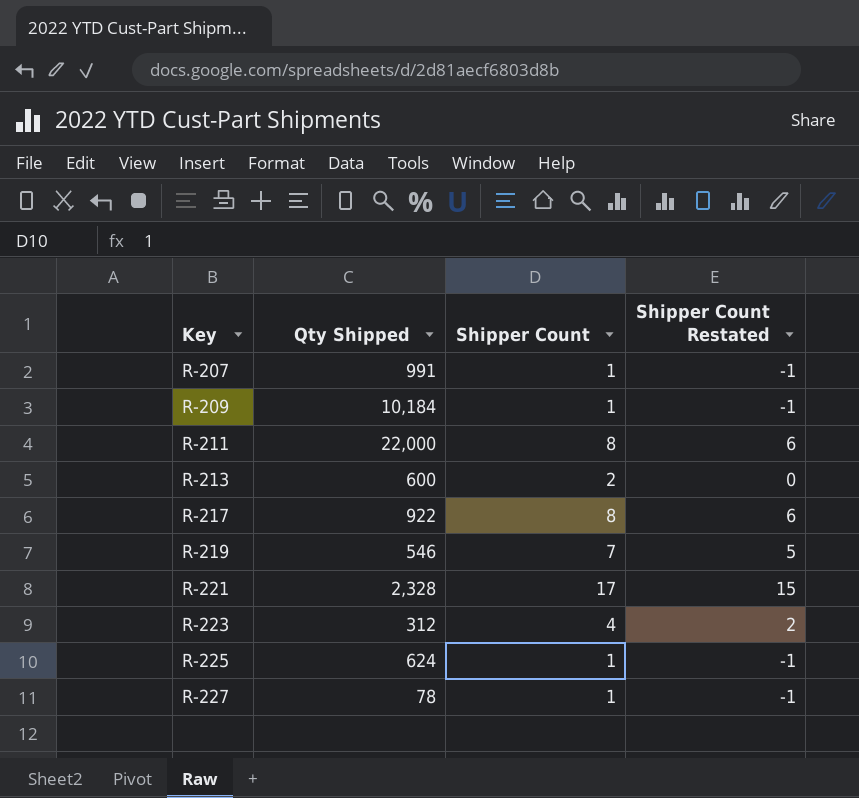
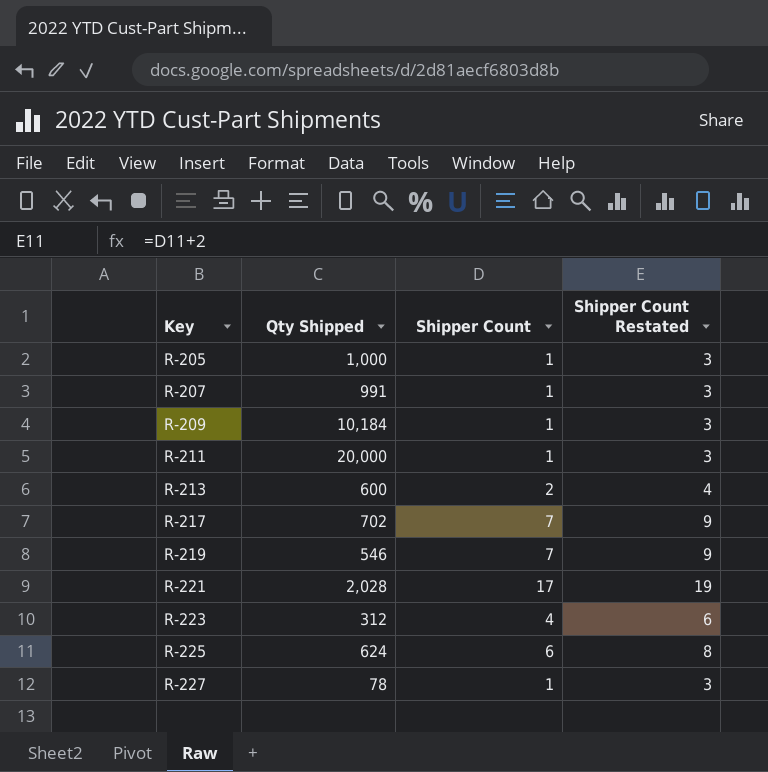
column Shipper Count Restated | formula: [Shipper Count] - 2 -> [Shipper Count] + 2
row R-205: none -> 1,000 | 1 | 3
R-211 | Qty Shipped: 22,000 -> 20,000
R-211 | Shipper Count: 8 -> 1
R-217 | Qty Shipped: 922 -> 702
R-217 | Shipper Count: 8 -> 7
R-221 | Qty Shipped: 2,328 -> 2,028
R-225 | Shipper Count: 1 -> 6

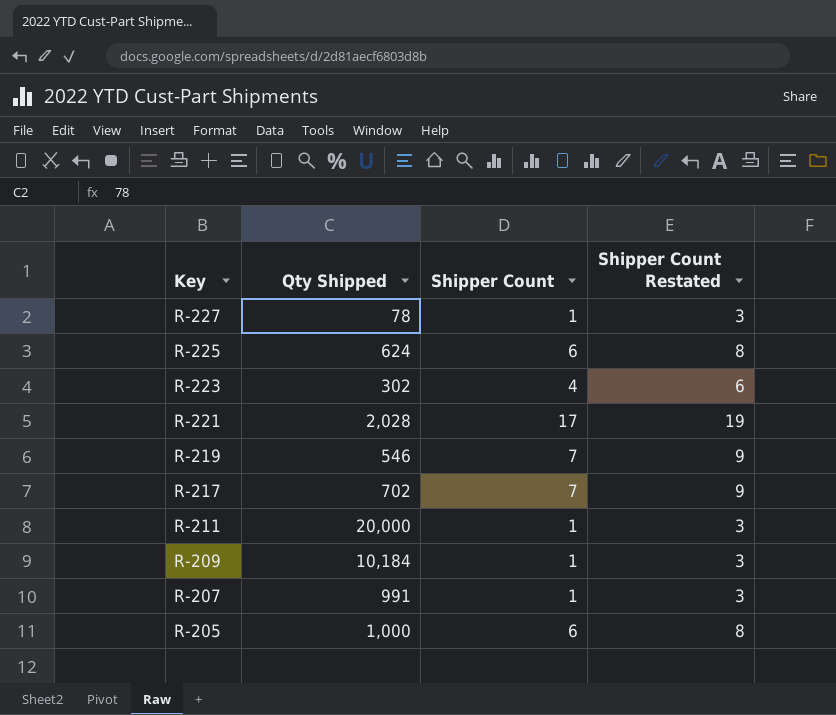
row order: Key ascending -> Key descending
row R-213: 600 | 2 | 4 -> none
R-223 | Qty Shipped: 312 -> 302
R-205 | Shipper Count: 1 -> 6
R-205 | Shipper Count Restated: 3 -> 8

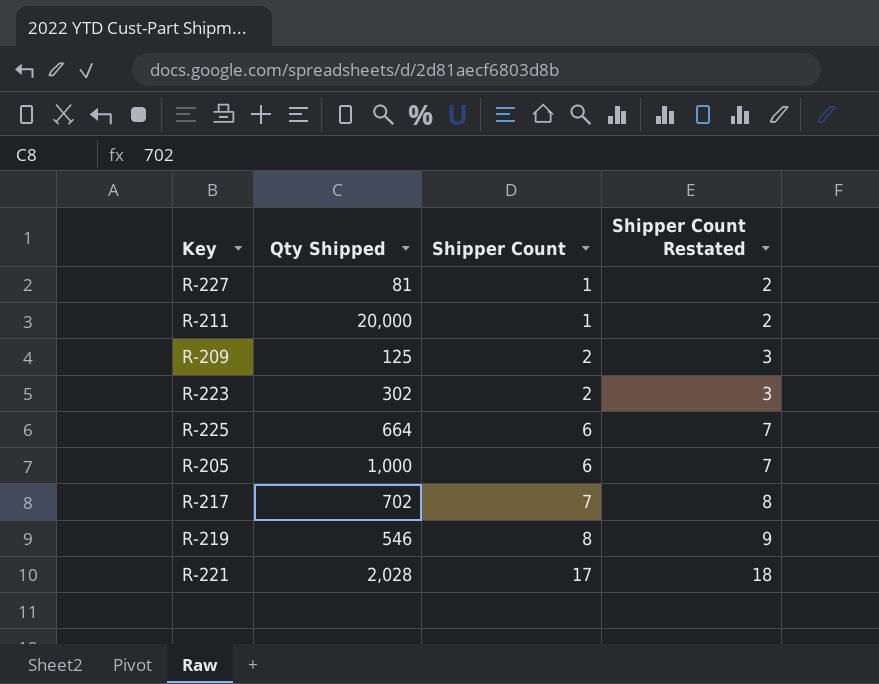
row order: Key descending -> Shipper Count ascending
column Shipper Count Restated | formula: [Shipper Count] + 2 -> [Shipper Count] + 1
row R-207: 991 | 1 | 3 -> none
R-227 | Qty Shipped: 78 -> 81
R-209 | Qty Shipped: 10,184 -> 125
R-209 | Shipper Count: 1 -> 2
R-223 | Shipper Count: 4 -> 2
R-225 | Qty Shipped: 624 -> 664
R-219 | Shipper Count: 7 -> 8

